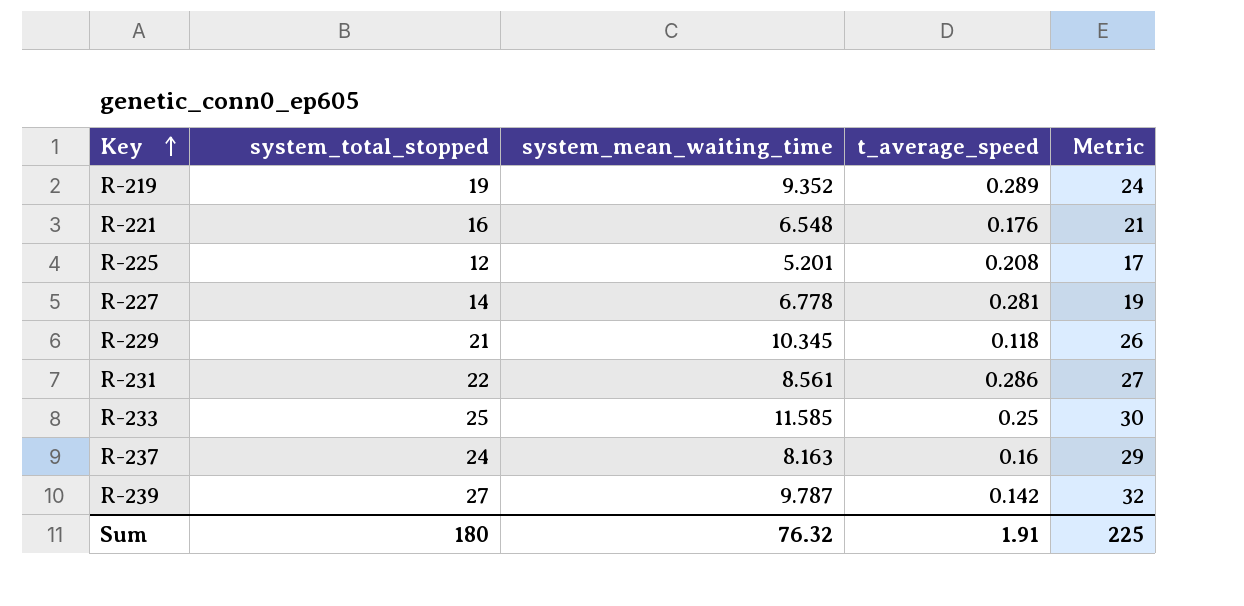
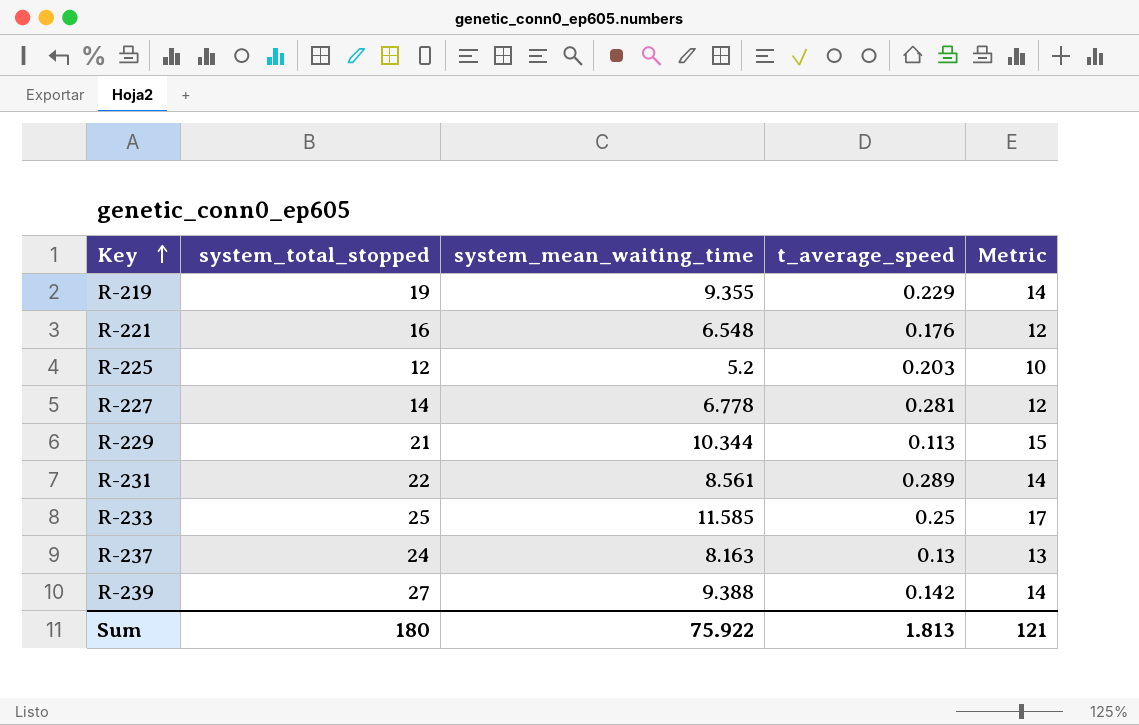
column Metric | formula: [system_total_stopped] + 5 -> [system_mean_waiting_time] + 5
R-219 | system_mean_waiting_time: 9.352 -> 9.355
R-219 | t_average_speed: 0.289 -> 0.229
R-225 | system_mean_waiting_time: 5.201 -> 5.2
R-225 | t_average_speed: 0.208 -> 0.203
R-229 | system_mean_waiting_time: 10.345 -> 10.344
R-229 | t_average_speed: 0.118 -> 0.113
R-231 | t_average_speed: 0.286 -> 0.289
R-237 | t_average_speed: 0.16 -> 0.13
R-239 | system_mean_waiting_time: 9.787 -> 9.388
Sum | system_mean_waiting_time: 76.32 -> 75.922
Sum | t_average_speed: 1.91 -> 1.813
Sum | Metric: 225 -> 121

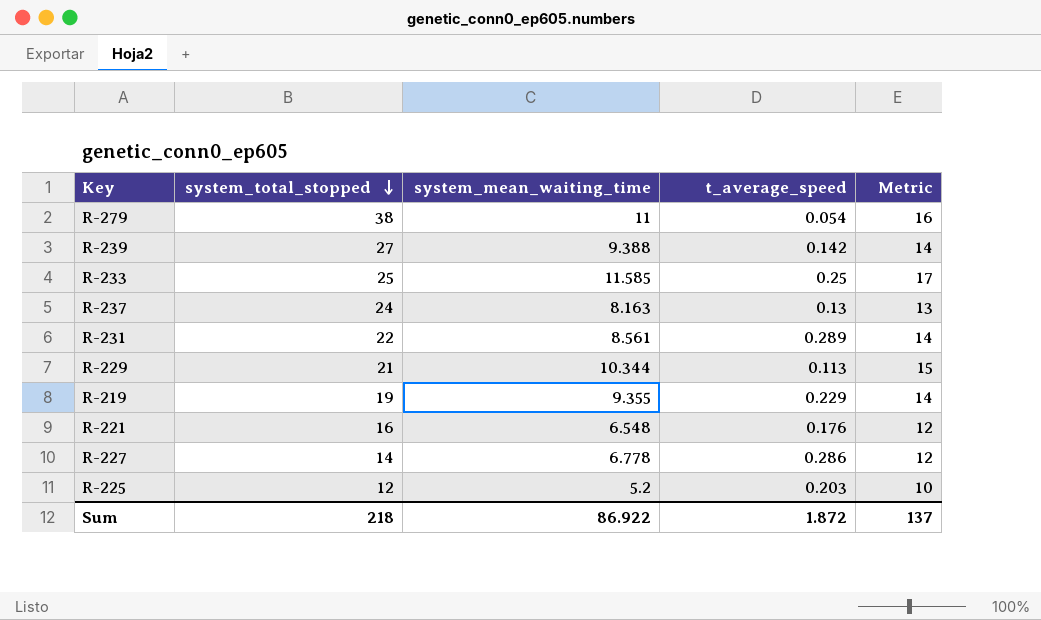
row order: Key ascending -> system_total_stopped descending
row R-279: none -> 38 | 11 | 0.054 | 16
R-227 | t_average_speed: 0.281 -> 0.286
Sum | system_total_stopped: 180 -> 218
Sum | system_mean_waiting_time: 75.922 -> 86.922
Sum | t_average_speed: 1.813 -> 1.872
Sum | Metric: 121 -> 137

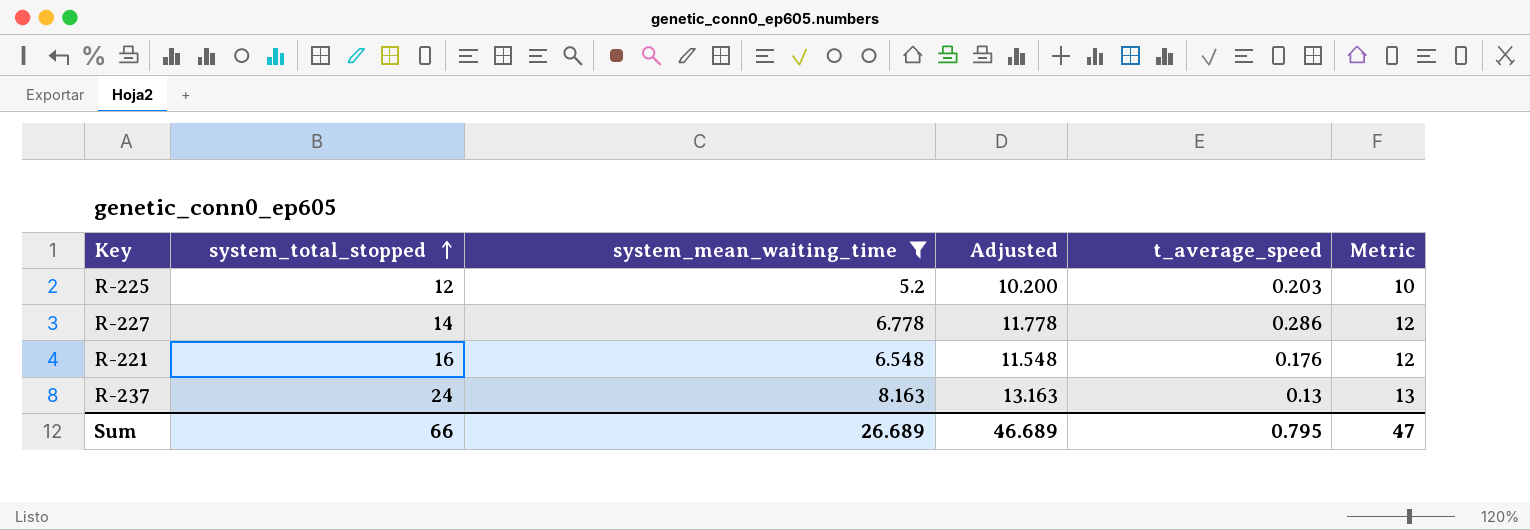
filter: none -> system_mean_waiting_time <= 8.163
row order: system_total_stopped descending -> system_total_stopped ascending
column Adjusted | formula: none -> [system_mean_waiting_time] + 5
Sum | system_total_stopped: 218 -> 66
Sum | system_mean_waiting_time: 86.922 -> 26.689
Sum | t_average_speed: 1.872 -> 0.795
Sum | Metric: 137 -> 47

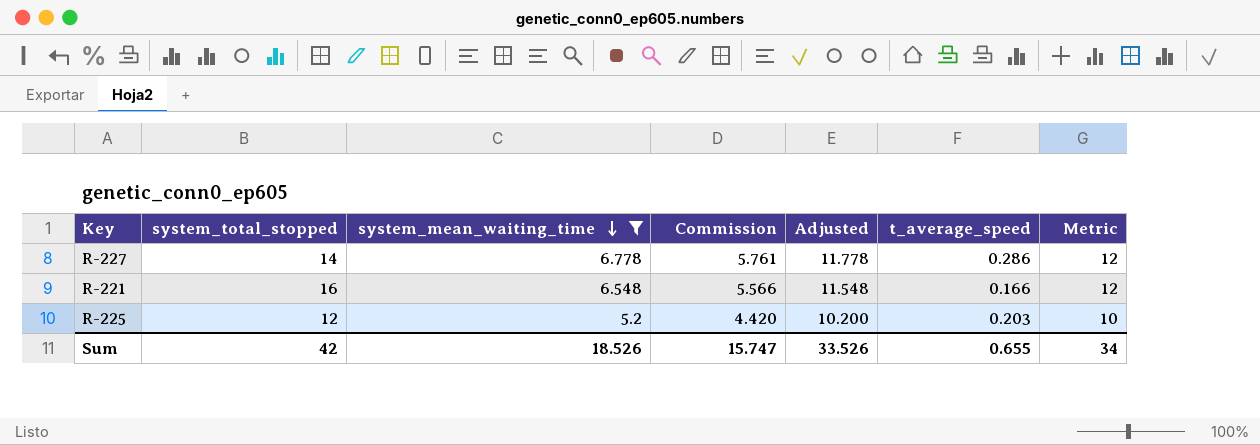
row order: system_total_stopped ascending -> system_mean_waiting_time descending
column Commission | formula: none -> [system_mean_waiting_time] * 0.85
row R-237: 24 | 8.163 | 13.163 | 0.13 | 13 -> none
R-221 | t_average_speed: 0.176 -> 0.166
Sum | system_total_stopped: 66 -> 42
Sum | system_mean_waiting_time: 26.689 -> 18.526
Sum | Adjusted: 46.689 -> 33.526
Sum | t_average_speed: 0.795 -> 0.655
Sum | Metric: 47 -> 34

